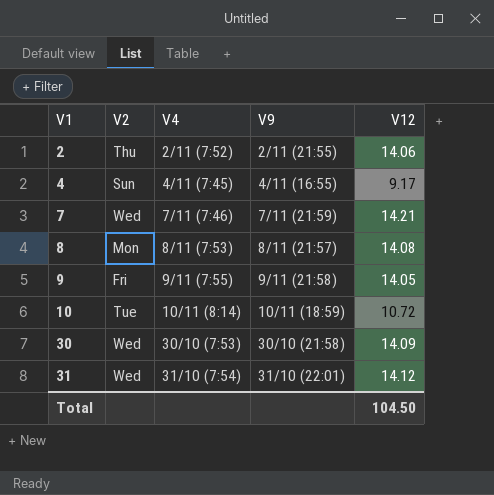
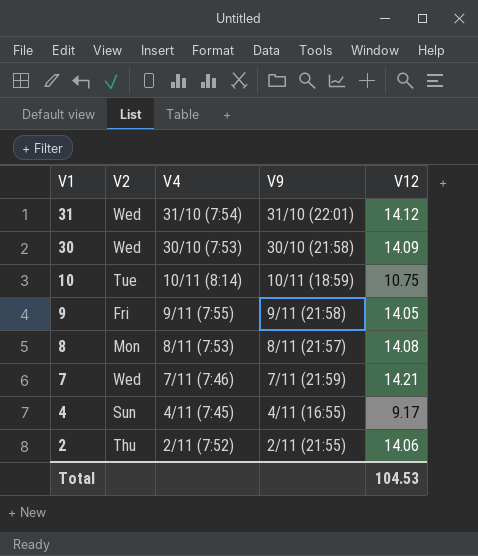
row order: V1 ascending -> V1 descending
10 | V12: 10.72 -> 10.75
Total | V12: 104.50 -> 104.53

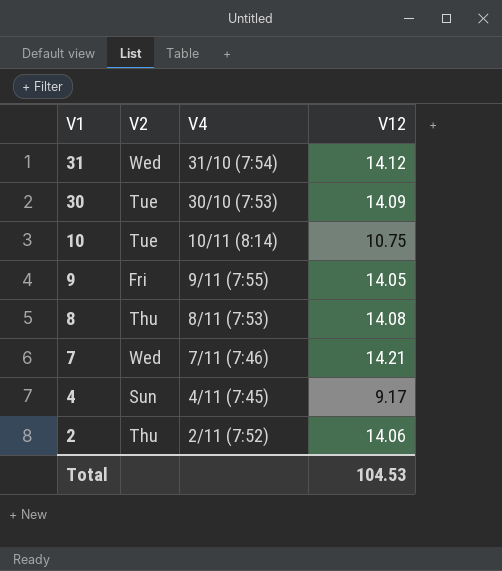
column V9 | position: 4 -> none
30 | V2: Wed -> Tue
8 | V2: Mon -> Thu

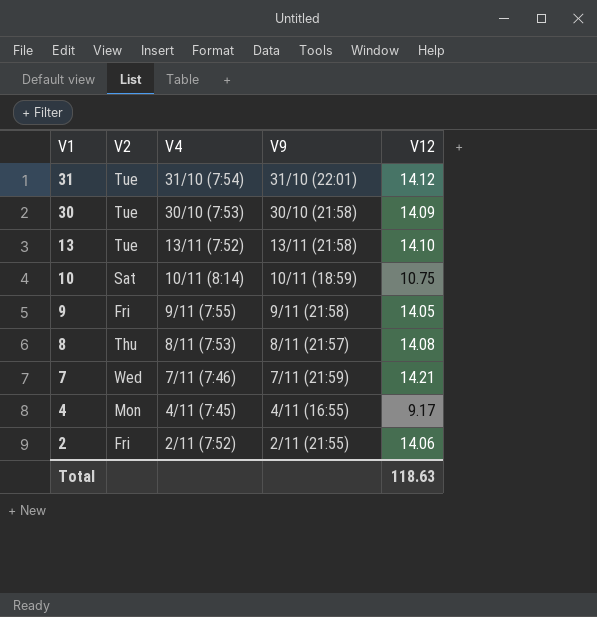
column V9 | position: none -> 4
31 | V2: Wed -> Tue
row 13: none -> Tue | 13/11 (7:52) | 13/11 (21:58) | 14.10
10 | V2: Tue -> Sat
4 | V2: Sun -> Mon
2 | V2: Thu -> Fri
Total | V12: 104.53 -> 118.63

